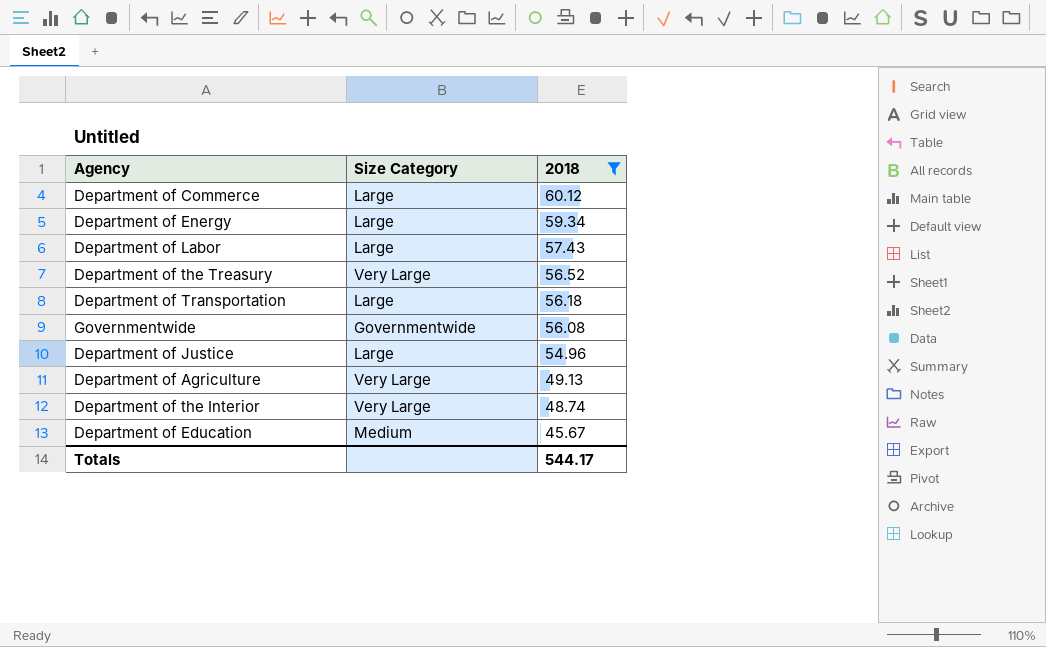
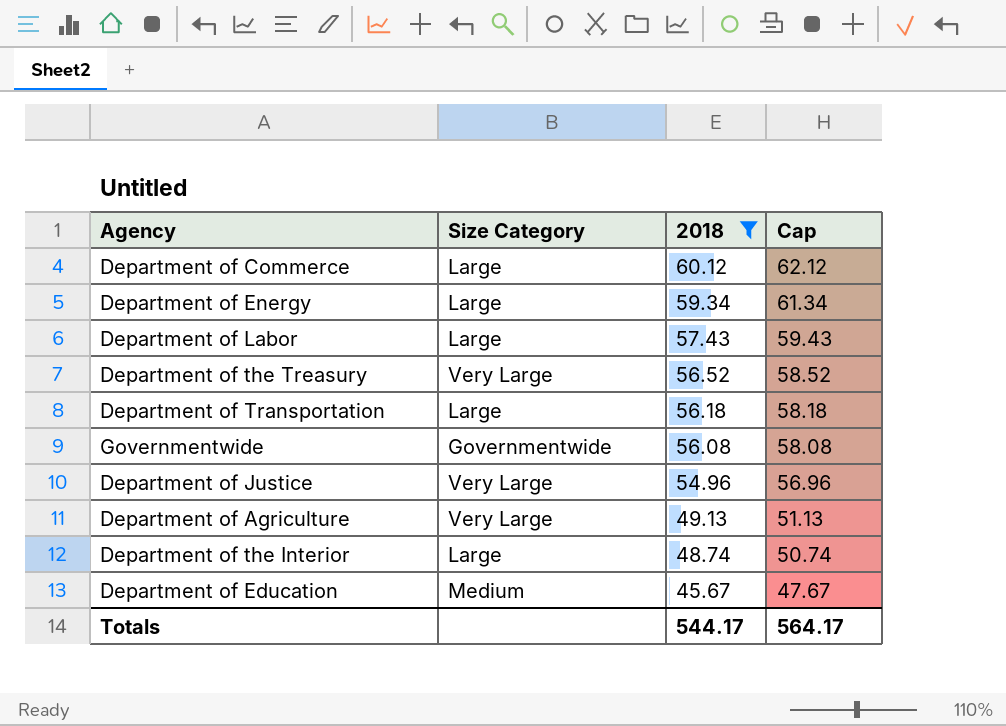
column Cap | formula: none -> [2018] + 2
Department of Justice | Size Category: Large -> Very Large
Department of the Interior | Size Category: Very Large -> Large

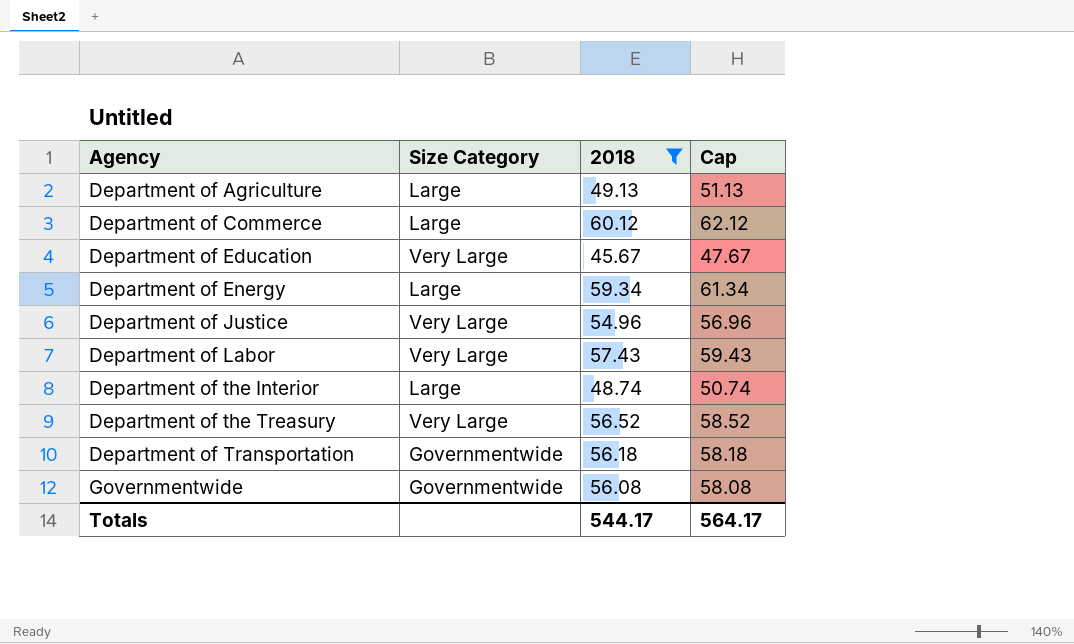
row order: 2018 descending -> Agency ascending
Department of Agriculture | Size Category: Very Large -> Large
Department of Education | Size Category: Medium -> Very Large
Department of Labor | Size Category: Large -> Very Large
Department of Transportation | Size Category: Large -> Governmentwide

